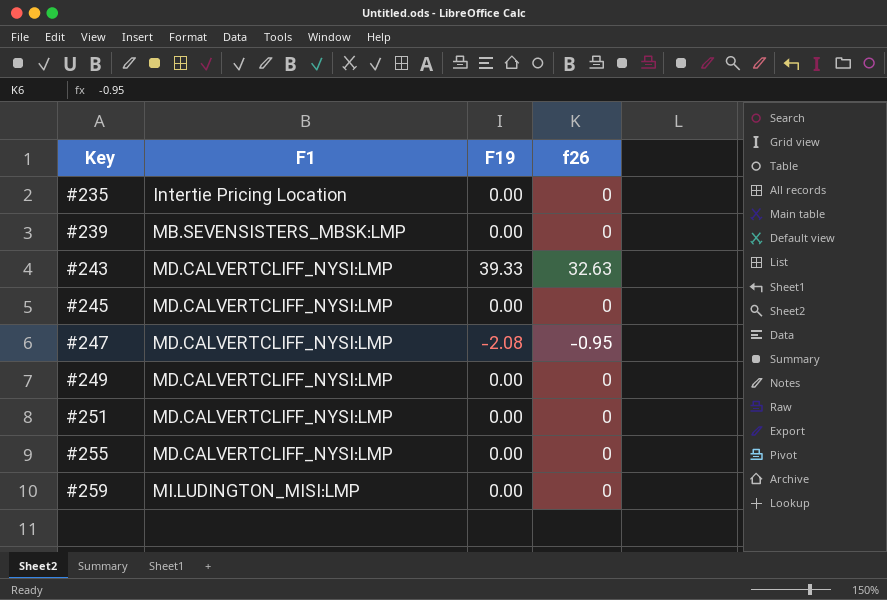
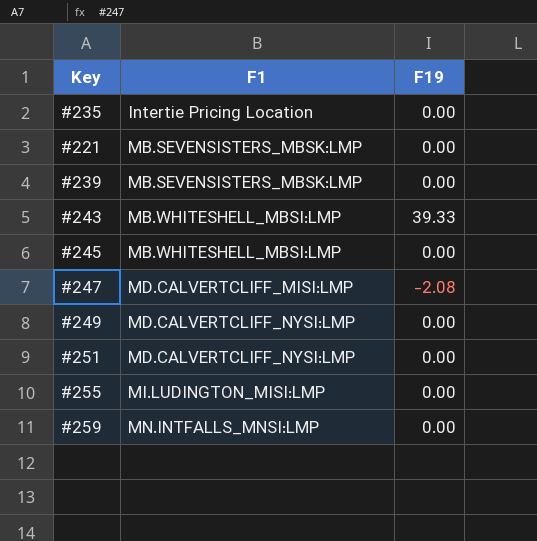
column f26 | position: 4 -> none
row #221: none -> MB.SEVENSISTERS_MBSK:LMP | 0.00
#243 | F1: MD.CALVERTCLIFF_NYSI:LMP -> MB.WHITESHELL_MBSI:LMP
#245 | F1: MD.CALVERTCLIFF_NYSI:LMP -> MB.WHITESHELL_MBSI:LMP
#247 | F1: MD.CALVERTCLIFF_NYSI:LMP -> MD.CALVERTCLIFF_MISI:LMP
#255 | F1: MD.CALVERTCLIFF_NYSI:LMP -> MI.LUDINGTON_MISI:LMP
#259 | F1: MI.LUDINGTON_MISI:LMP -> MN.INTFALLS_MNSI:LMP

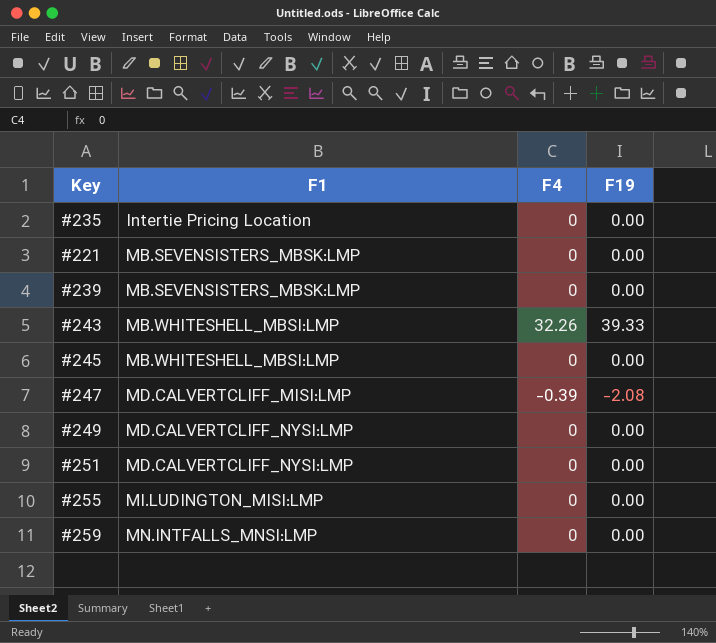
column F4 | position: none -> 3

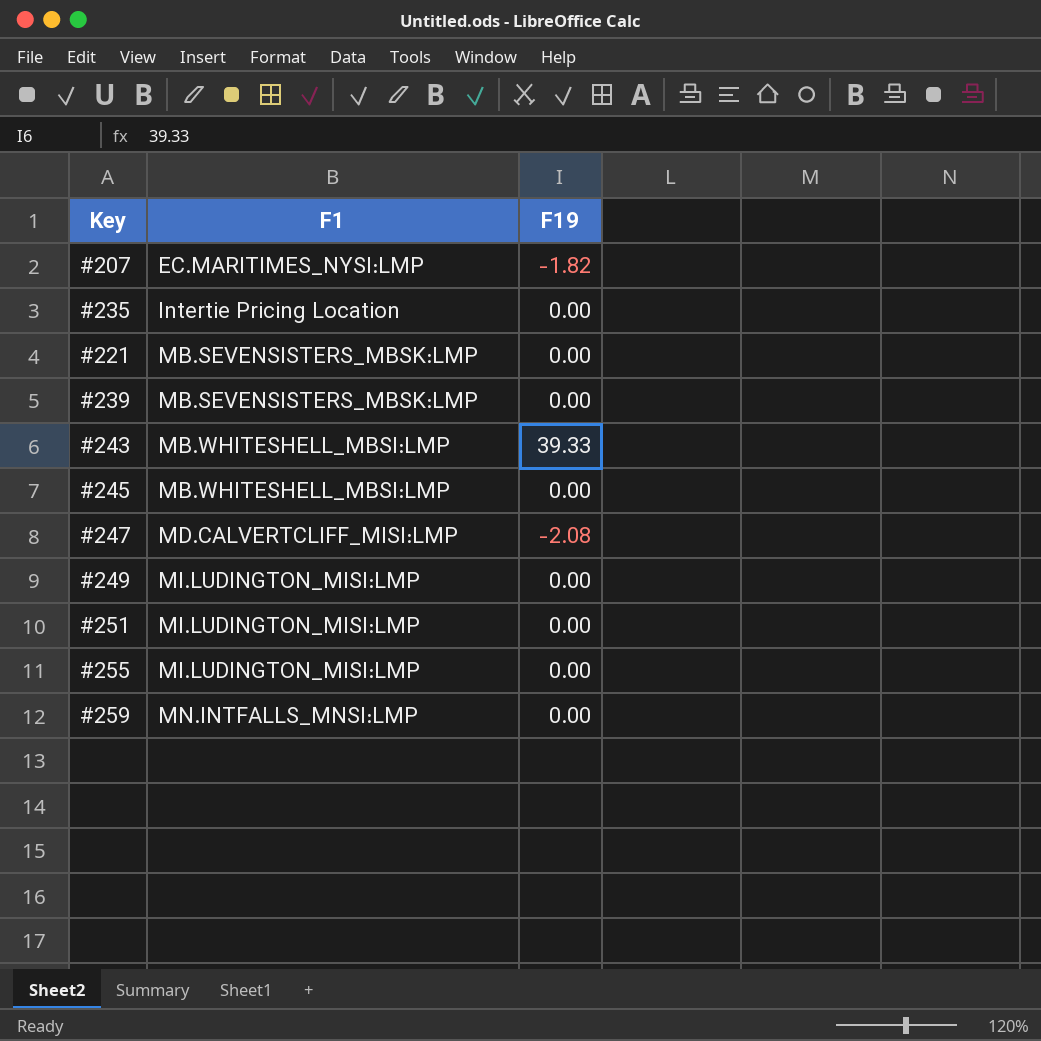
column F4 | position: 3 -> none
row #207: none -> EC.MARITIMES_NYSI:LMP | -1.82
#249 | F1: MD.CALVERTCLIFF_NYSI:LMP -> MI.LUDINGTON_MISI:LMP
#251 | F1: MD.CALVERTCLIFF_NYSI:LMP -> MI.LUDINGTON_MISI:LMP

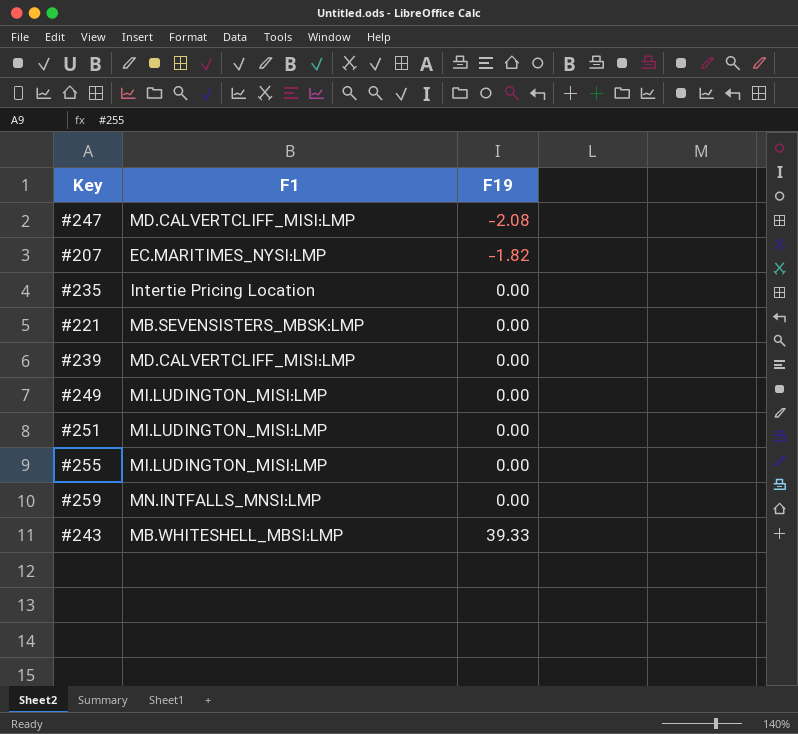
row order: F1 ascending -> F19 ascending
row #245: MB.WHITESHELL_MBSI:LMP | 0.00 -> none
#239 | F1: MB.SEVENSISTERS_MBSK:LMP -> MD.CALVERTCLIFF_MISI:LMP

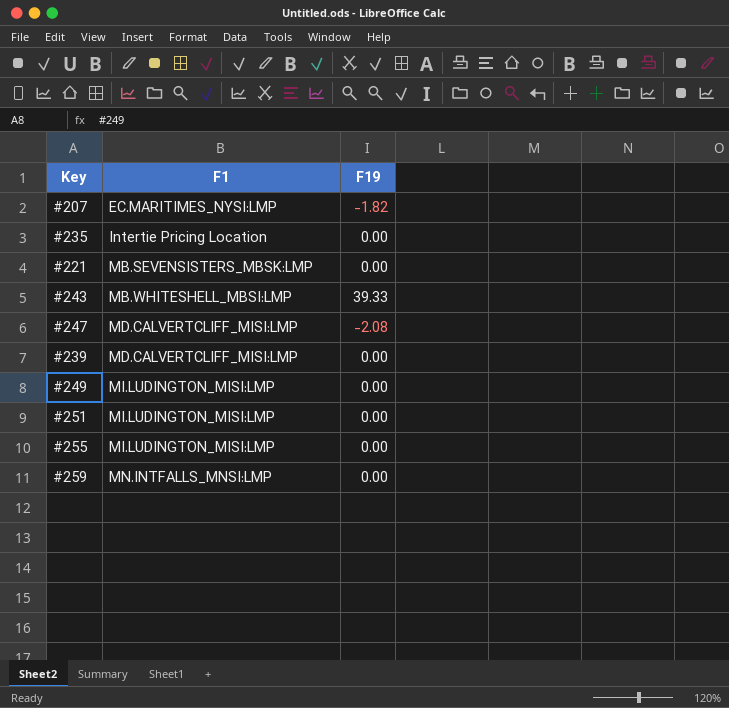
row order: F19 ascending -> F1 ascending

